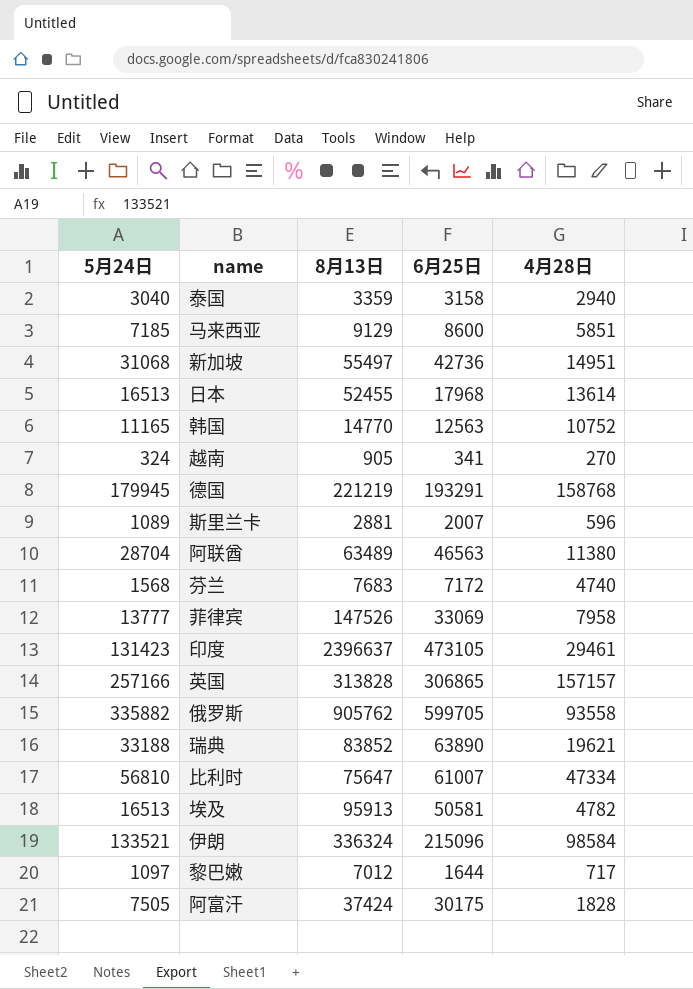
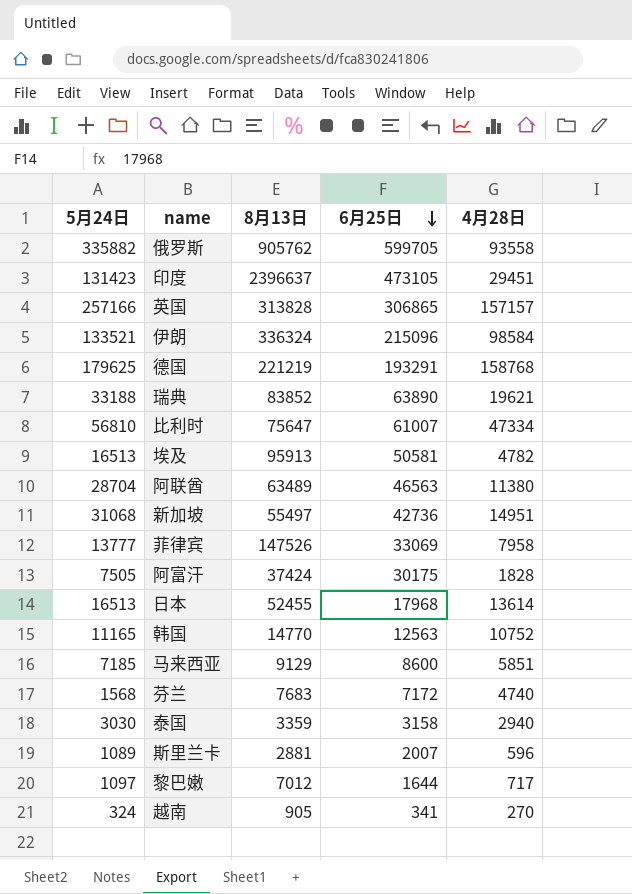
row order: none -> 6月25日 descending
印度 | 4月28日: 29461 -> 29451
德国 | 5月24日: 179945 -> 179625
泰国 | 5月24日: 3040 -> 3030

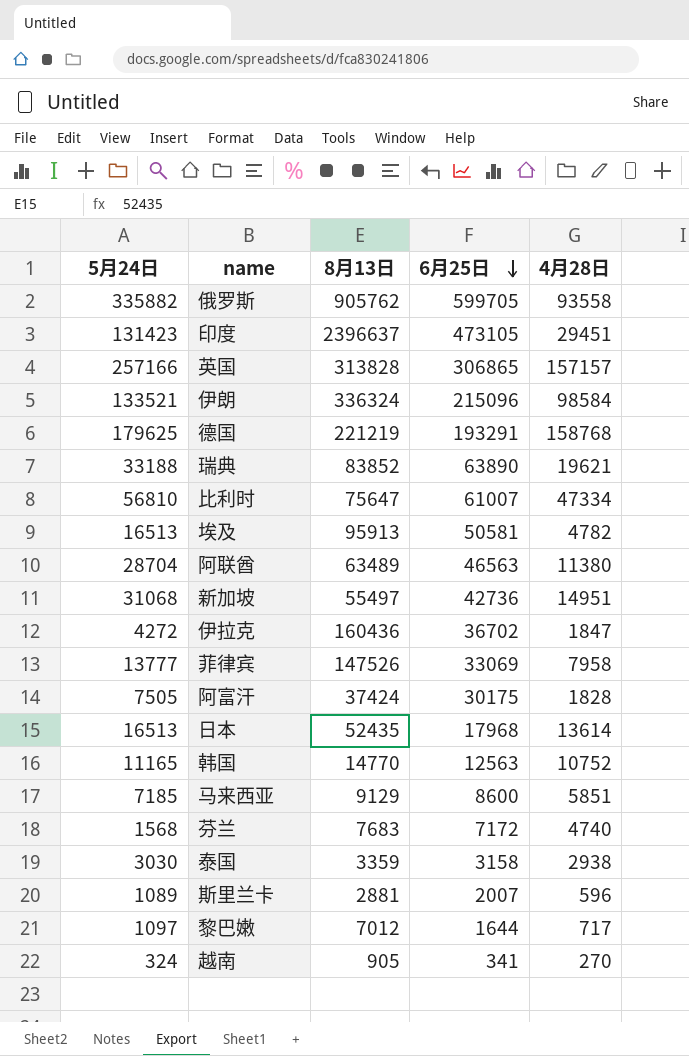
row 伊拉克: none -> 4272 | 160436 | 36702 | 1847
日本 | 8月13日: 52455 -> 52435
泰国 | 4月28日: 2940 -> 2938

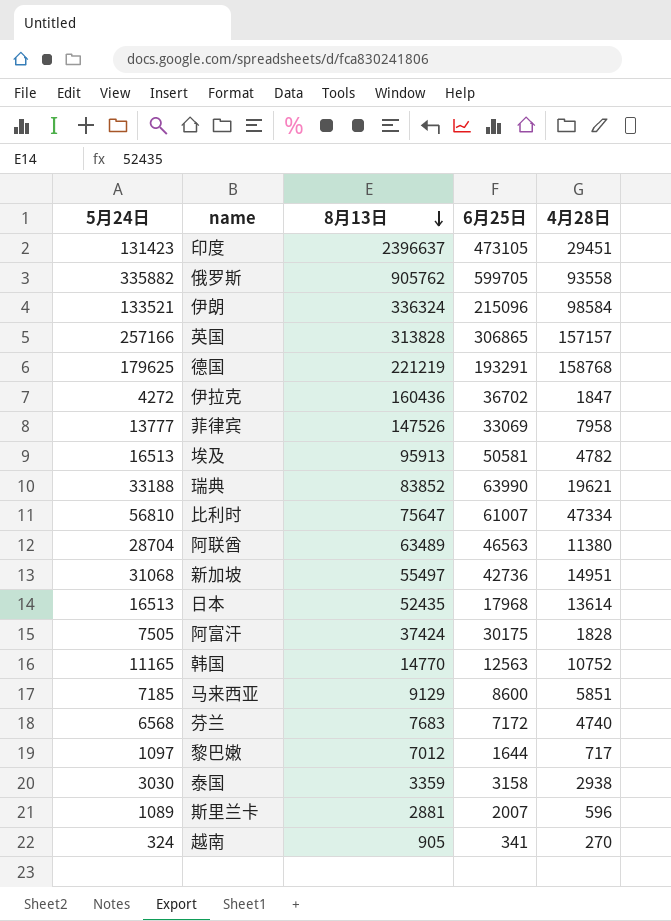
row order: 6月25日 descending -> 8月13日 descending
瑞典 | 6月25日: 63890 -> 63990
芬兰 | 5月24日: 1568 -> 6568

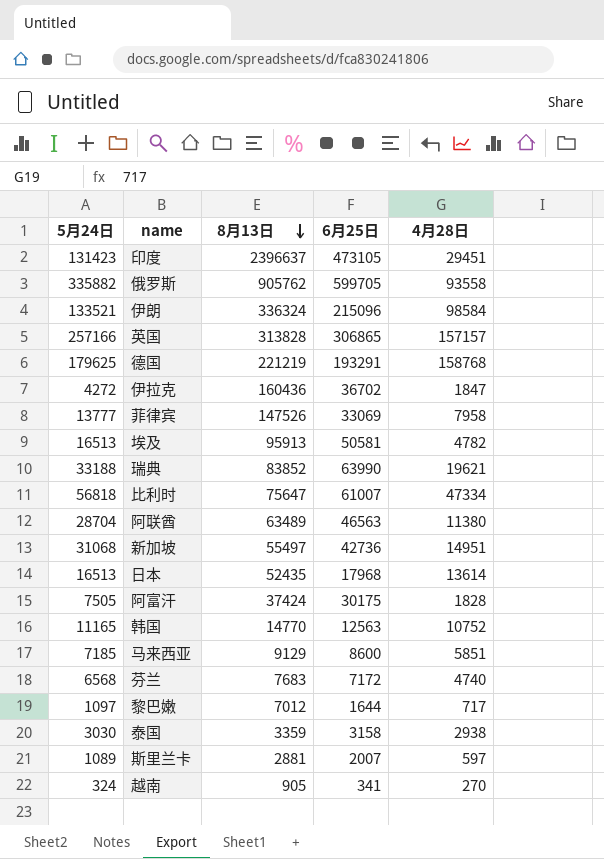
比利时 | 5月24日: 56810 -> 56818
斯里兰卡 | 4月28日: 596 -> 597

